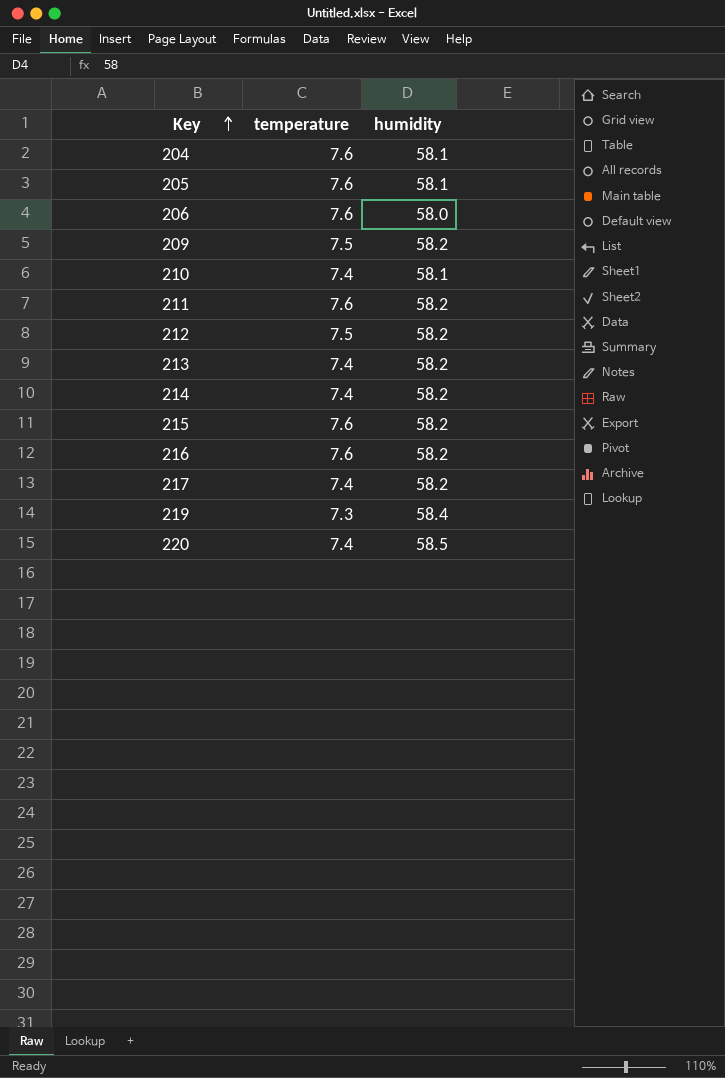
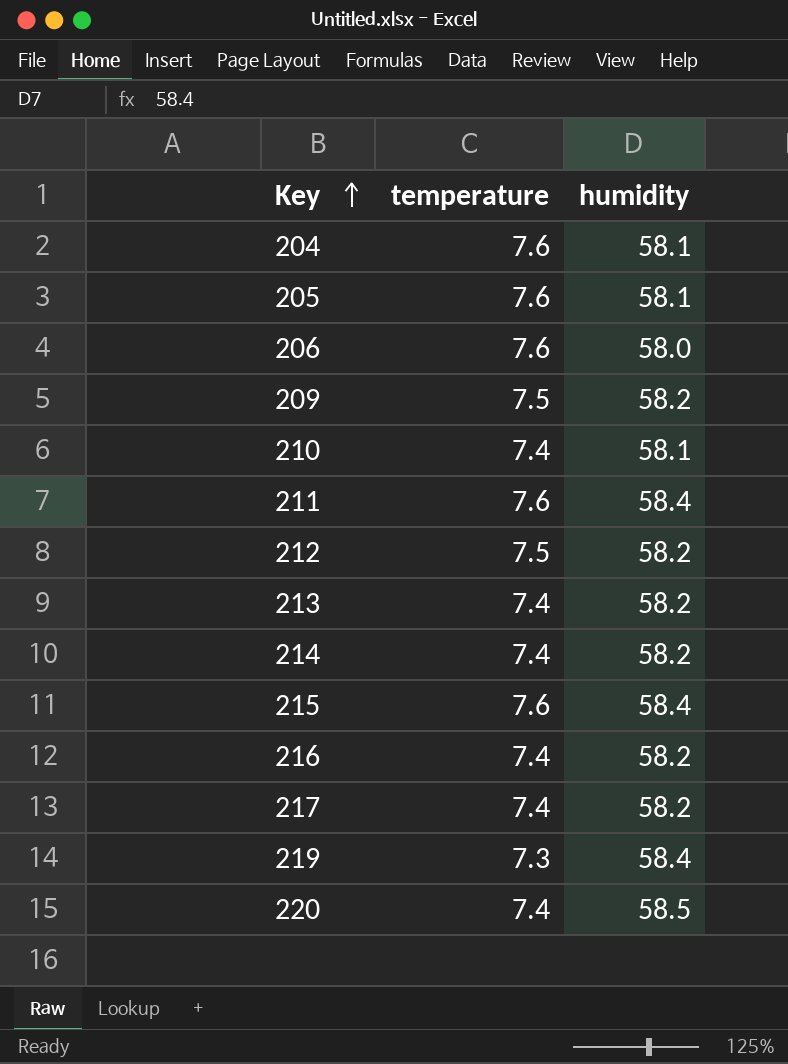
211 | humidity: 58.2 -> 58.4
215 | humidity: 58.2 -> 58.4
216 | temperature: 7.6 -> 7.4

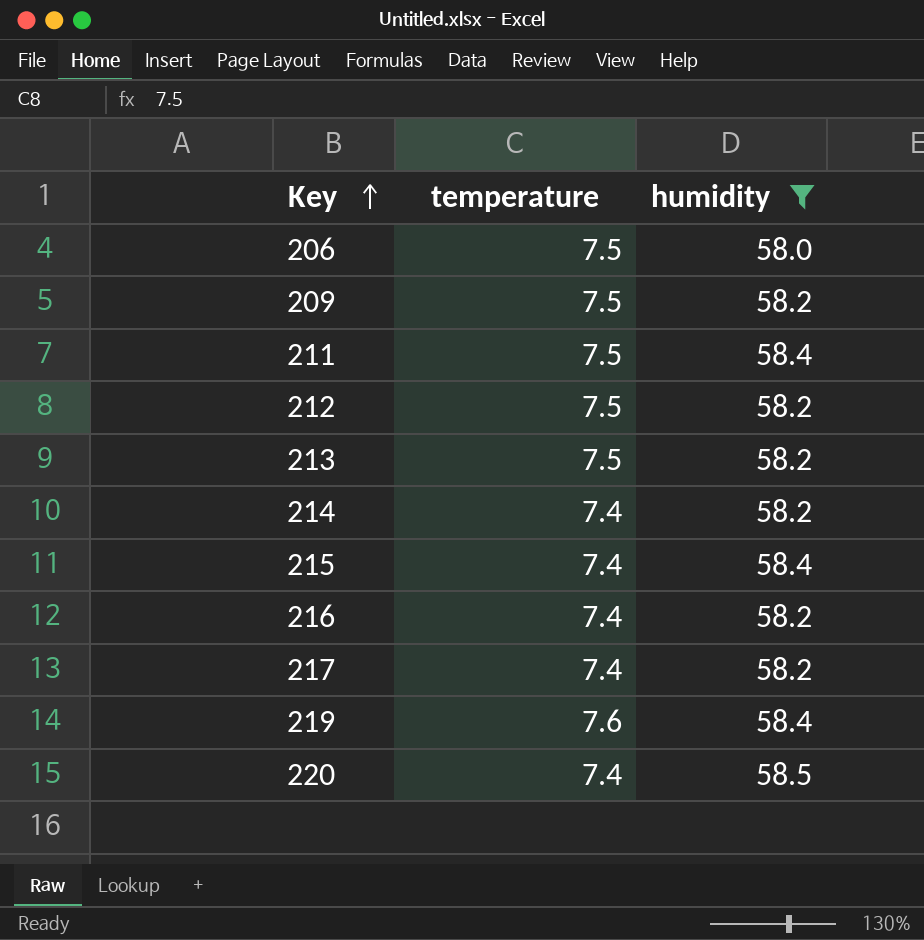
filter: none -> humidity != 58.1
206 | temperature: 7.6 -> 7.5
211 | temperature: 7.6 -> 7.5
213 | temperature: 7.4 -> 7.5
215 | temperature: 7.6 -> 7.4
219 | temperature: 7.3 -> 7.6

